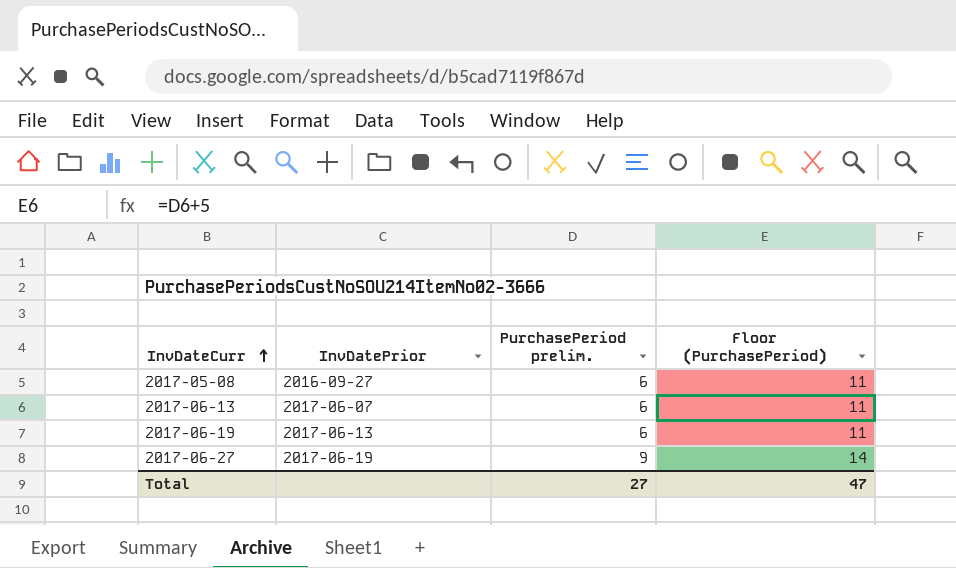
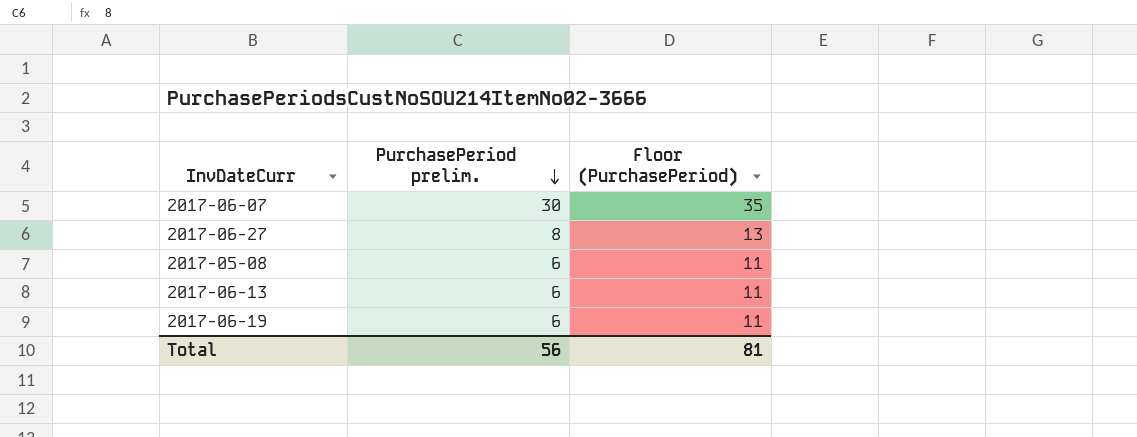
row order: InvDateCurr ascending -> PurchasePeriod prelim. descending
column InvDatePrior | position: 2 -> none
row 2017-06-07: none -> 30 | 35
2017-06-27 | PurchasePeriod prelim.: 9 -> 8
2017-06-27 | Floor (PurchasePeriod): 14 -> 13
Total | PurchasePeriod prelim.: 27 -> 56
Total | Floor (PurchasePeriod): 47 -> 81

